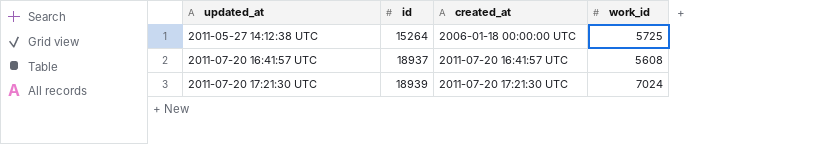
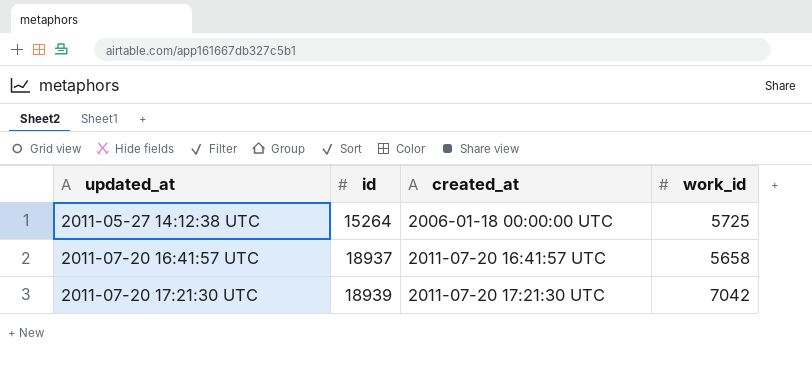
2011-07-20 16:41:57 UTC | work_id: 5608 -> 5658
2011-07-20 17:21:30 UTC | work_id: 7024 -> 7042

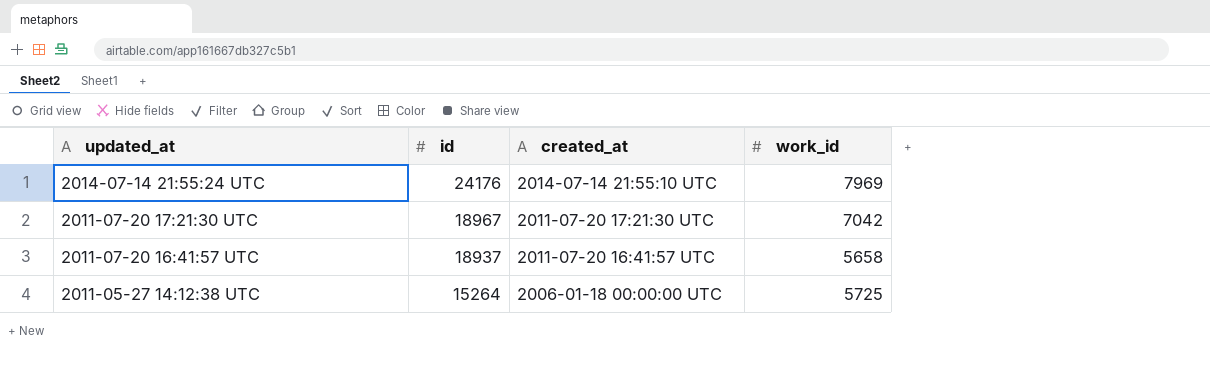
row order: updated_at ascending -> updated_at descending
row 2014-07-14 21:55:24 UTC: none -> 24176 | 2014-07-14 21:55:10 UTC | 7969
2011-07-20 17:21:30 UTC | id: 18939 -> 18967

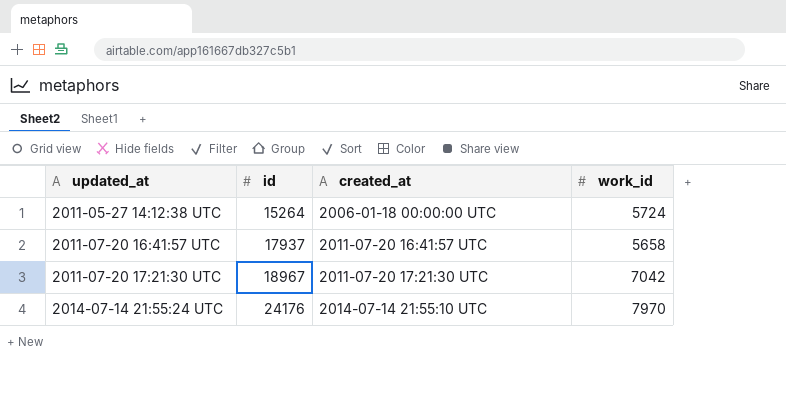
row order: updated_at descending -> updated_at ascending
2011-05-27 14:12:38 UTC | work_id: 5725 -> 5724
2011-07-20 16:41:57 UTC | id: 18937 -> 17937
2014-07-14 21:55:24 UTC | work_id: 7969 -> 7970

